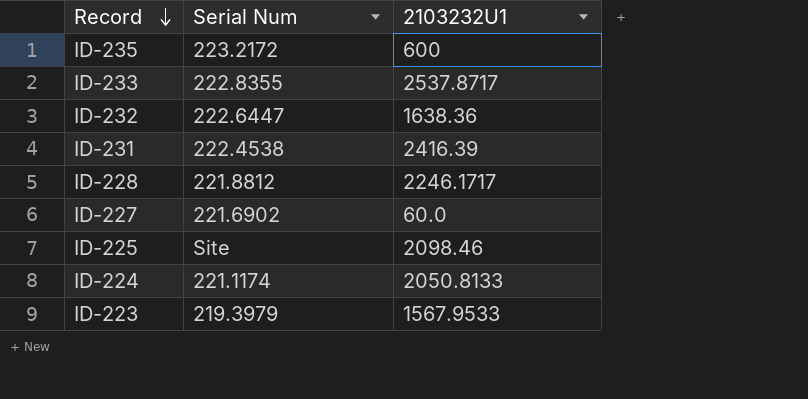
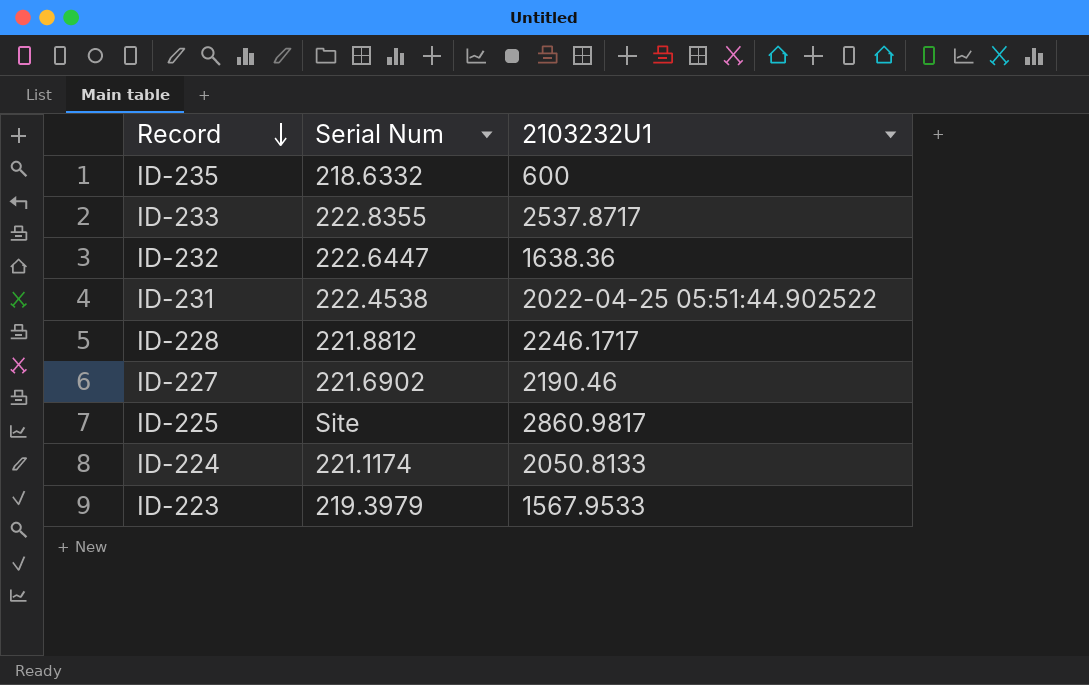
ID-235 | Serial Num: 223.2172 -> 218.6332
ID-231 | 2103232U1: 2416.39 -> 2022-04-25 05:51:44.902522
ID-227 | 2103232U1: 60.0 -> 2190.46
ID-225 | 2103232U1: 2098.46 -> 2860.9817

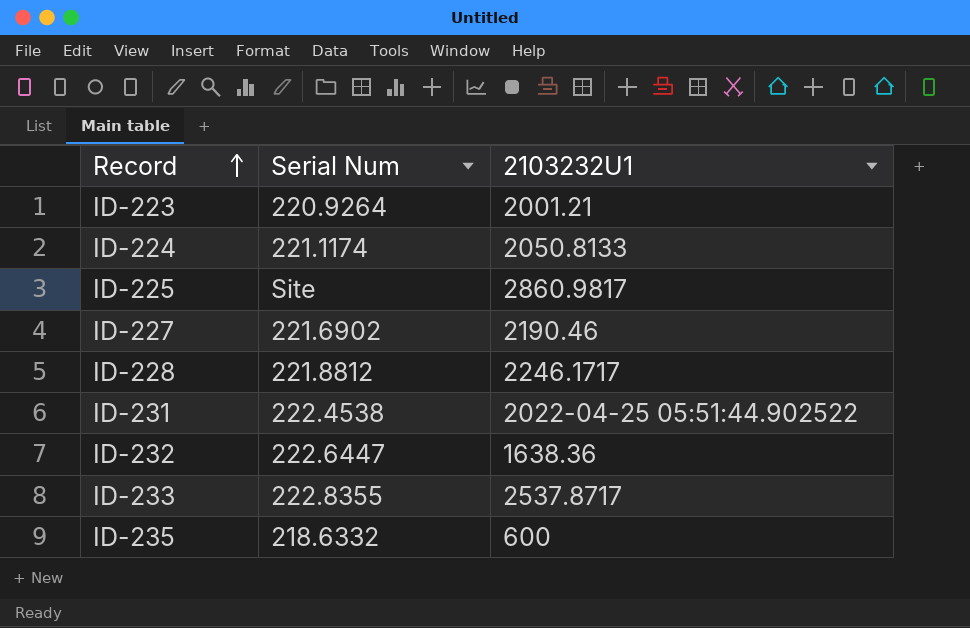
row order: Record descending -> Record ascending
ID-223 | Serial Num: 219.3979 -> 220.9264
ID-223 | 2103232U1: 1567.9533 -> 2001.21

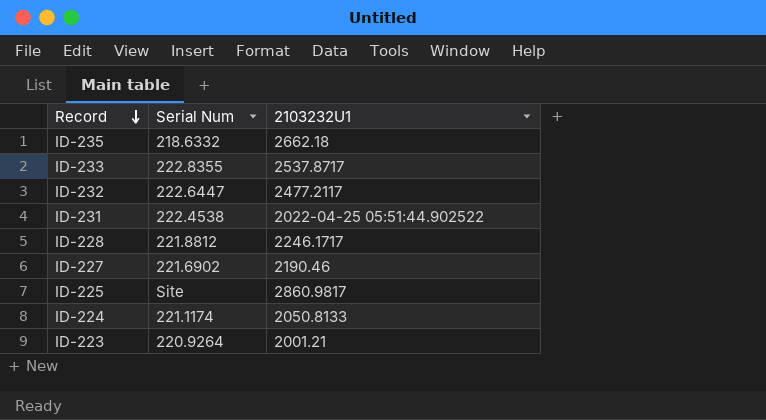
row order: Record ascending -> Record descending
ID-235 | 2103232U1: 600 -> 2662.18
ID-232 | 2103232U1: 1638.36 -> 2477.2117

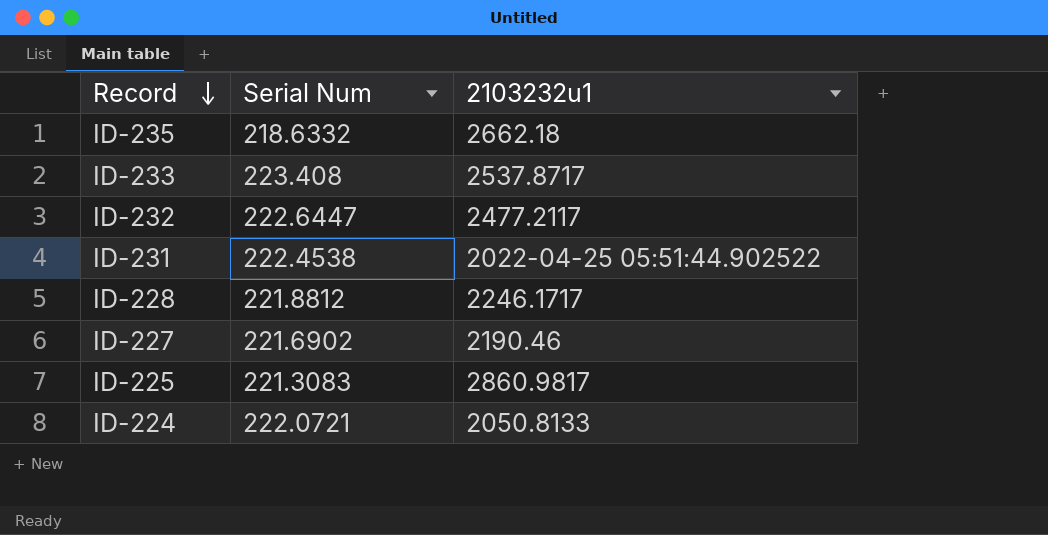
column name: 2103232U1 -> 2103232u1
row ID-223: 220.9264 | 2001.21 -> none
ID-233 | Serial Num: 222.8355 -> 223.408
ID-225 | Serial Num: Site -> 221.3083
ID-224 | Serial Num: 221.1174 -> 222.0721

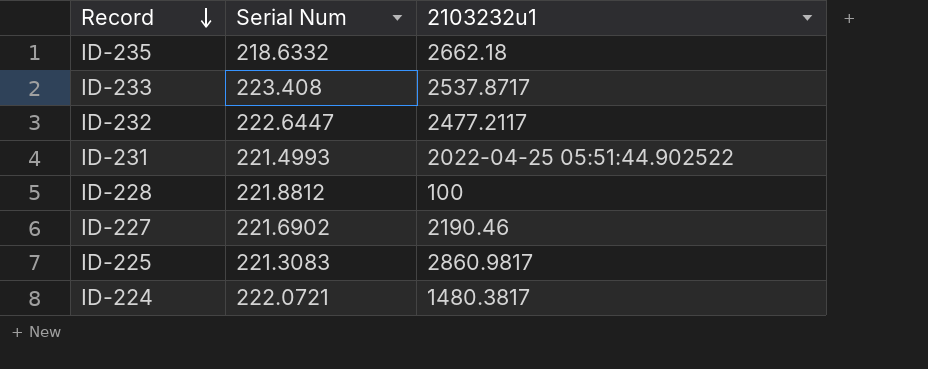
ID-231 | Serial Num: 222.4538 -> 221.4993
ID-228 | 2103232u1: 2246.1717 -> 100
ID-224 | 2103232u1: 2050.8133 -> 1480.3817

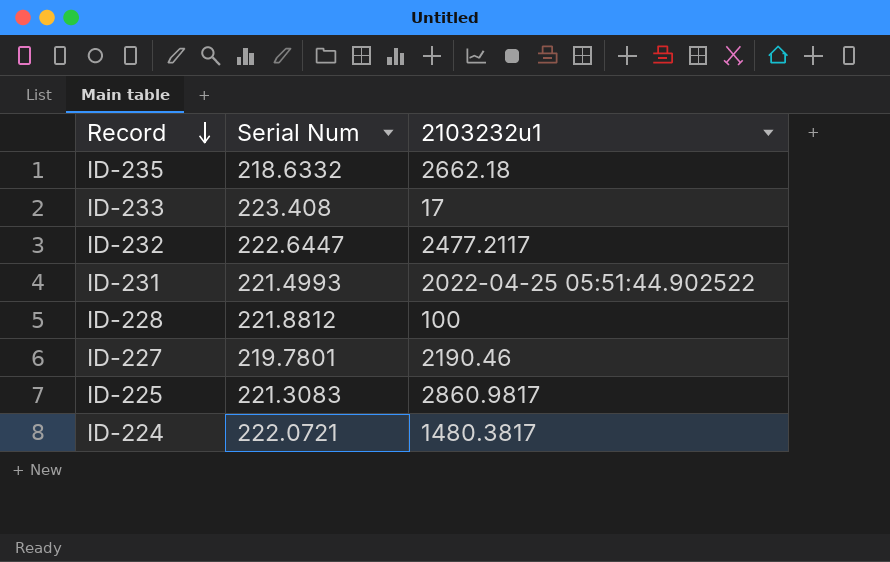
ID-233 | 2103232u1: 2537.8717 -> 17
ID-227 | Serial Num: 221.6902 -> 219.7801

